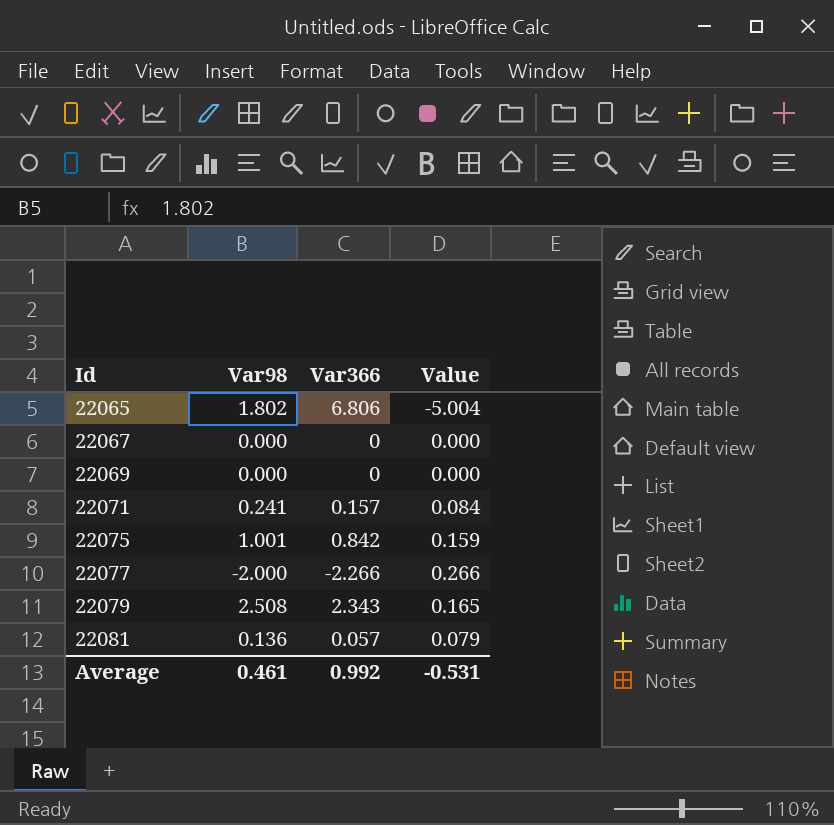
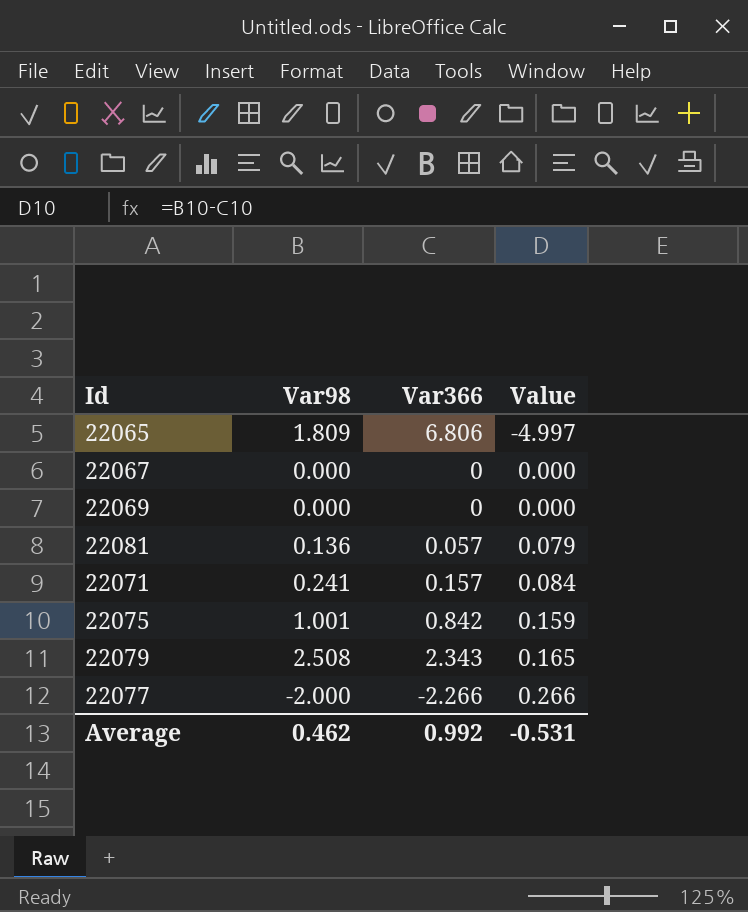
row order: Id ascending -> Value ascending
22065 | Var98: 1.802 -> 1.809
22065 | Value: -5.004 -> -4.997
Average | Var98: 0.461 -> 0.462

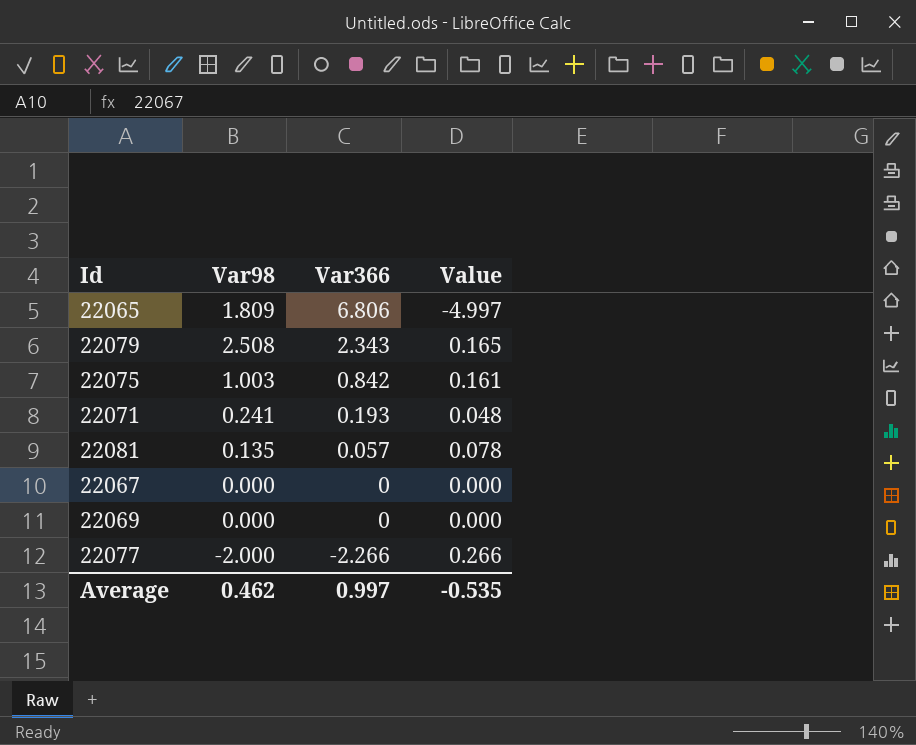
row order: Value ascending -> Var366 descending
22075 | Var98: 1.001 -> 1.003
22075 | Value: 0.159 -> 0.161
22071 | Var366: 0.157 -> 0.193
22071 | Value: 0.084 -> 0.048
22081 | Var98: 0.136 -> 0.135
22081 | Value: 0.079 -> 0.078
Average | Var366: 0.992 -> 0.997
Average | Value: -0.531 -> -0.535

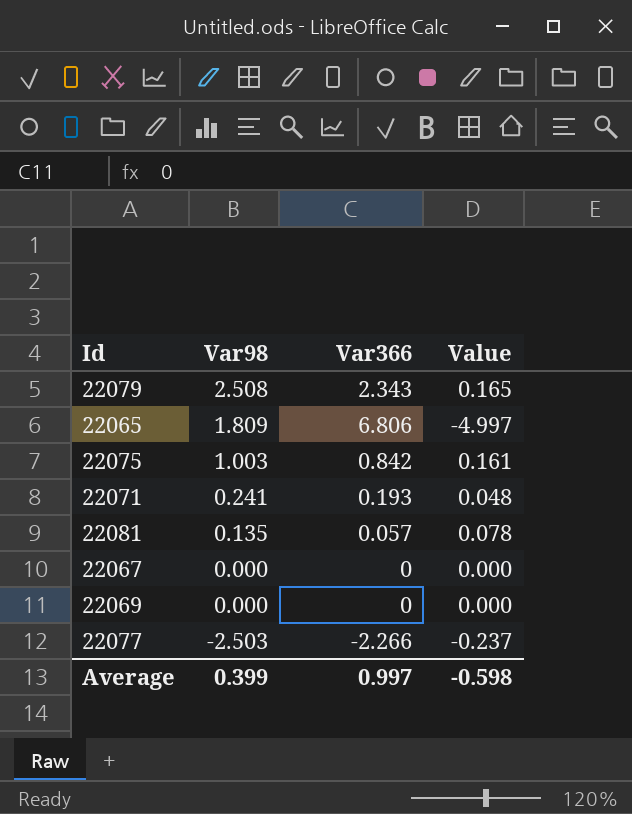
row order: Var366 descending -> Var98 descending
22077 | Var98: -2.000 -> -2.503
22077 | Value: 0.266 -> -0.237
Average | Var98: 0.462 -> 0.399
Average | Value: -0.535 -> -0.598

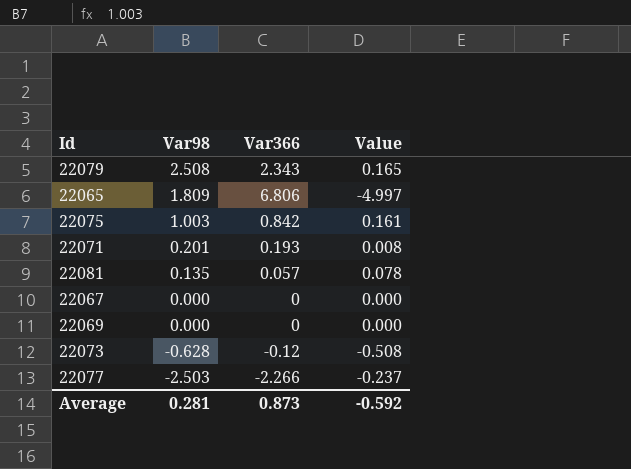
22071 | Var98: 0.241 -> 0.201
22071 | Value: 0.048 -> 0.008
row 22073: none -> -0.628 | -0.12 | -0.508
Average | Var98: 0.399 -> 0.281
Average | Var366: 0.997 -> 0.873
Average | Value: -0.598 -> -0.592

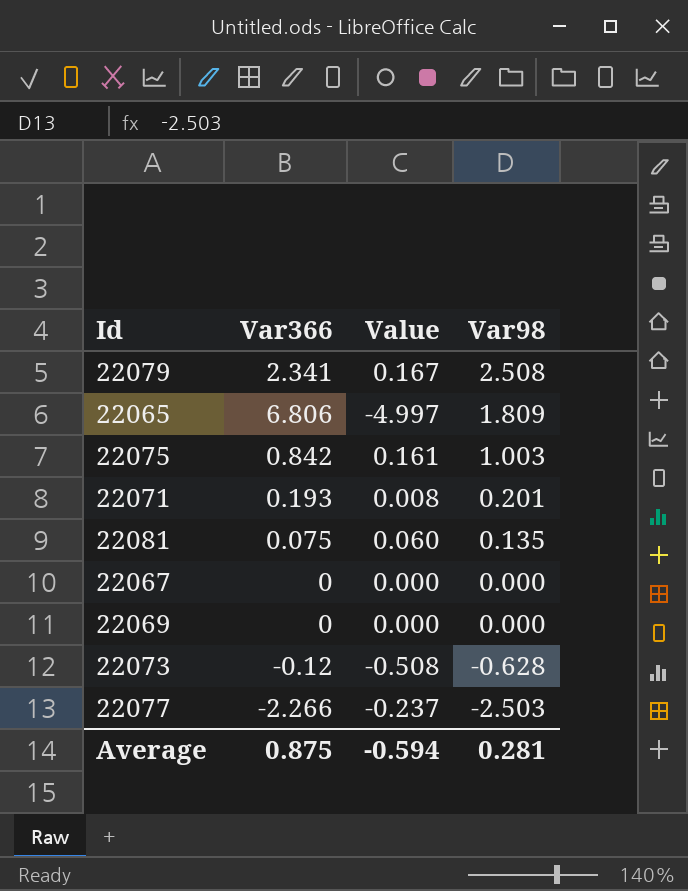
column Var98 | position: 2 -> 4
22079 | Var366: 2.343 -> 2.341
22079 | Value: 0.165 -> 0.167
22081 | Var366: 0.057 -> 0.075
22081 | Value: 0.078 -> 0.060
Average | Var366: 0.873 -> 0.875
Average | Value: -0.592 -> -0.594

